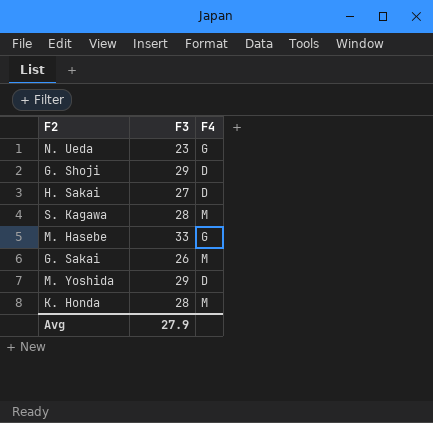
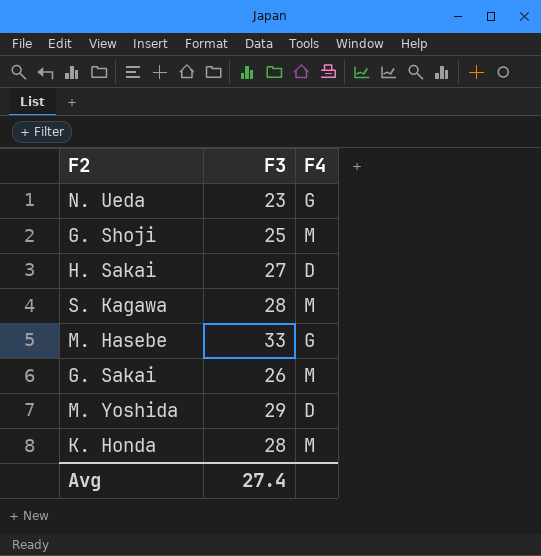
G. Shoji | F3: 29 -> 25
G. Shoji | F4: D -> M
Avg | F3: 27.9 -> 27.4

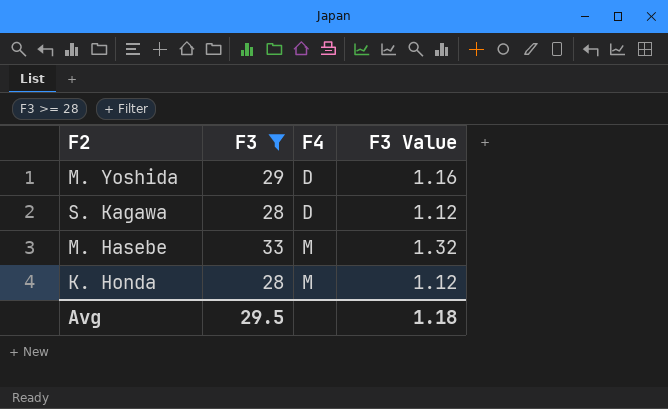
filter: none -> F3 >= 28
row order: none -> F4 ascending
column F3 Value | formula: none -> [F3] * 0.04
S. Kagawa | F4: M -> D
M. Hasebe | F4: G -> M
Avg | F3: 27.4 -> 29.5

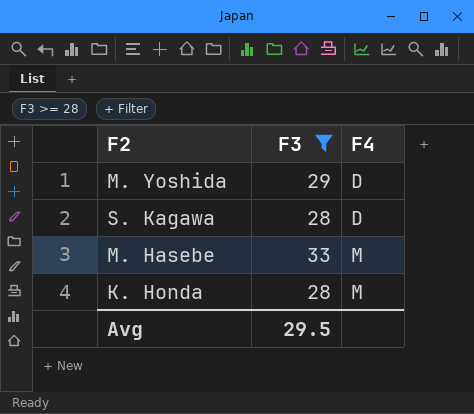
column F3 Value | formula: [F3] * 0.04 -> none

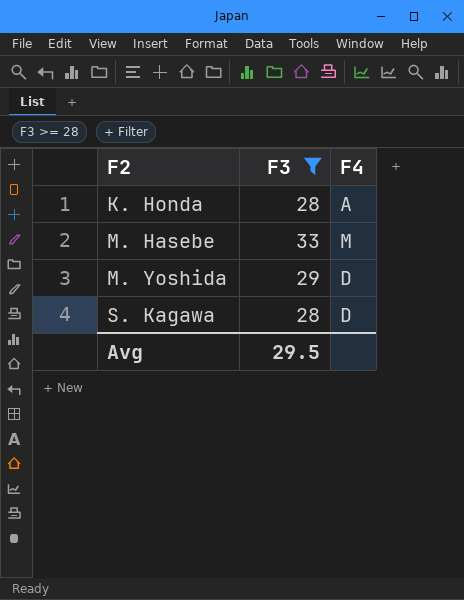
row order: F4 ascending -> F2 ascending
K. Honda | F4: M -> A

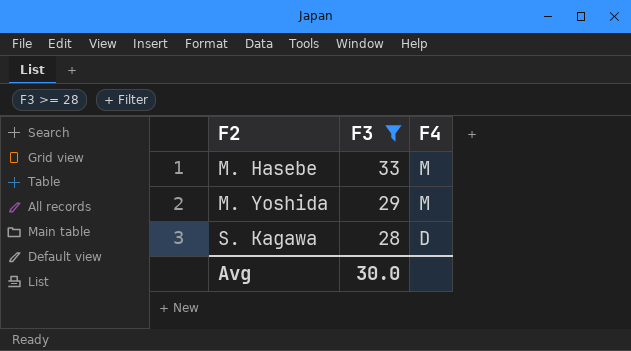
row K. Honda: 28 | A -> none
M. Yoshida | F4: D -> M
Avg | F3: 29.5 -> 30.0

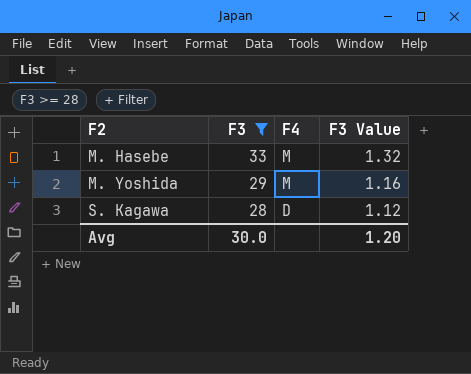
column F3 Value | formula: none -> [F3] * 0.04

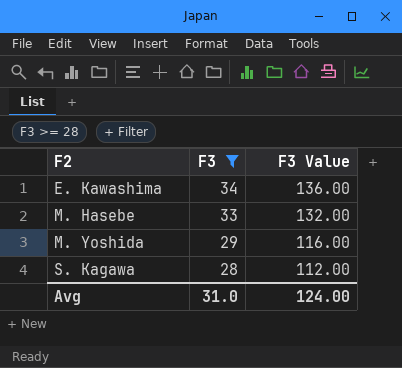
column F4 | position: 3 -> none
column F3 Value | formula: [F3] * 0.04 -> [F3] * 4
row E. Kawashima: none -> 34 | 136.00
Avg | F3: 30.0 -> 31.0
Avg | F3 Value: 1.20 -> 124.00

